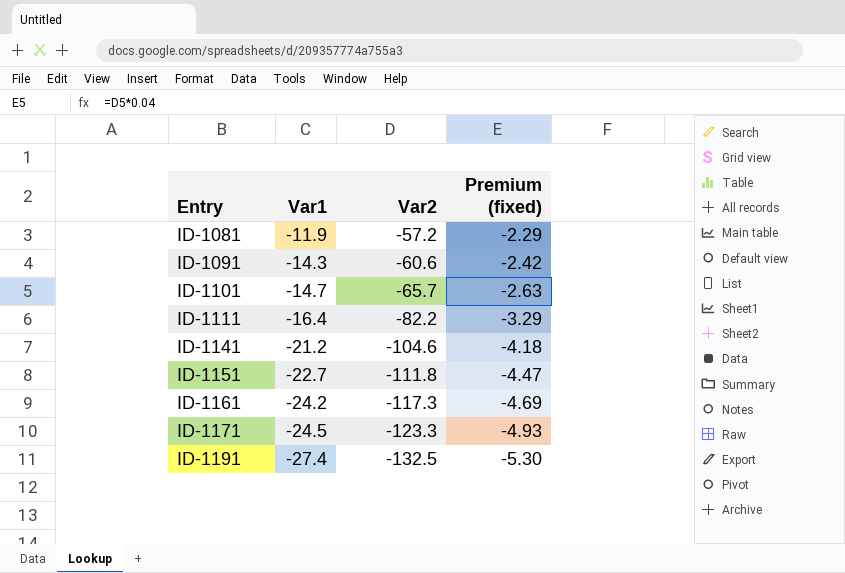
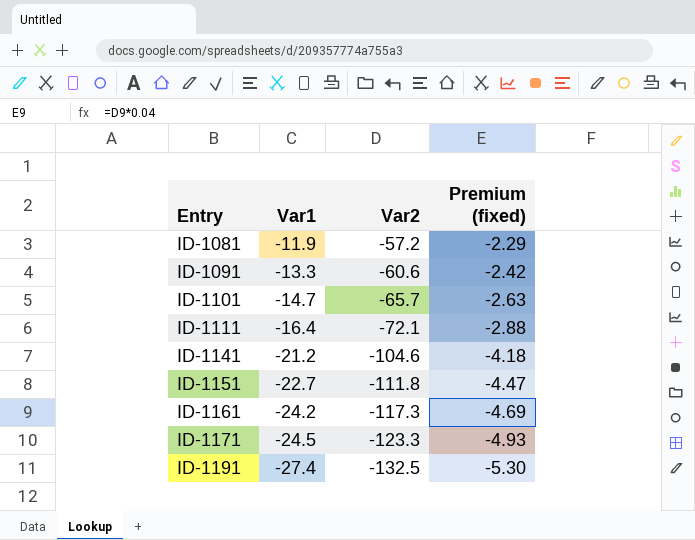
ID-1091 | Var1: -14.3 -> -13.3
ID-1111 | Var2: -82.2 -> -72.1
ID-1111 | Premium (fixed): -3.29 -> -2.88

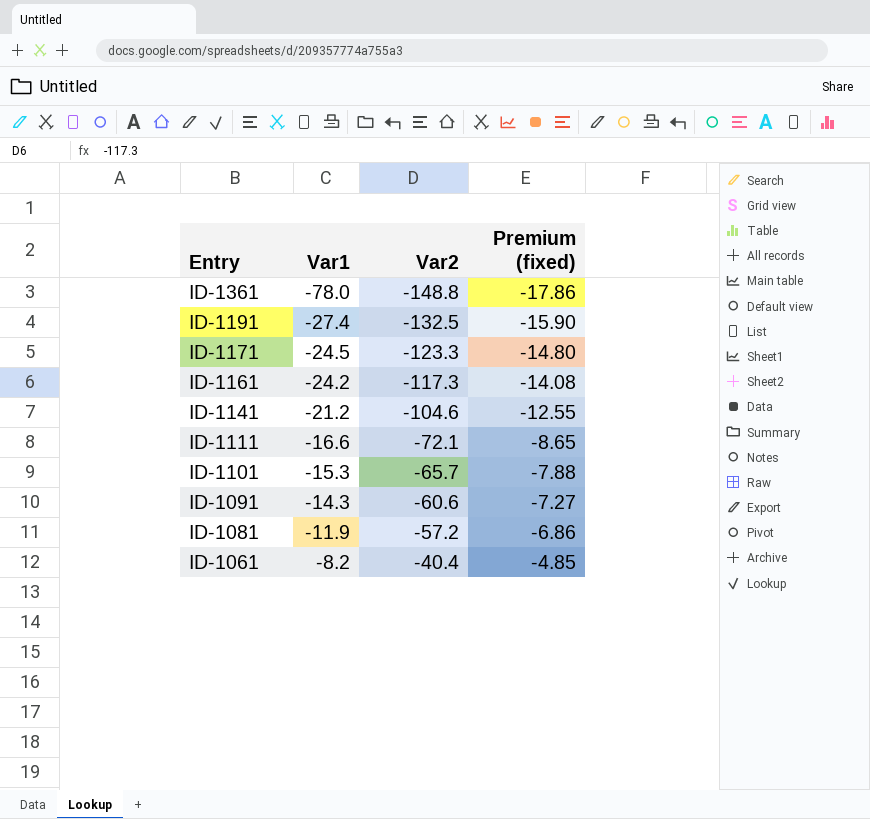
row order: Entry ascending -> Entry descending
column Premium (fixed) | formula: [Var2] * 0.04 -> [Var2] * 0.12
row ID-1151: -22.7 | -111.8 | -4.47 -> none
row ID-1361: none -> -78.0 | -148.8 | -17.86
ID-1111 | Var1: -16.4 -> -16.6
ID-1101 | Var1: -14.7 -> -15.3
ID-1091 | Var1: -13.3 -> -14.3
row ID-1061: none -> -8.2 | -40.4 | -4.85

